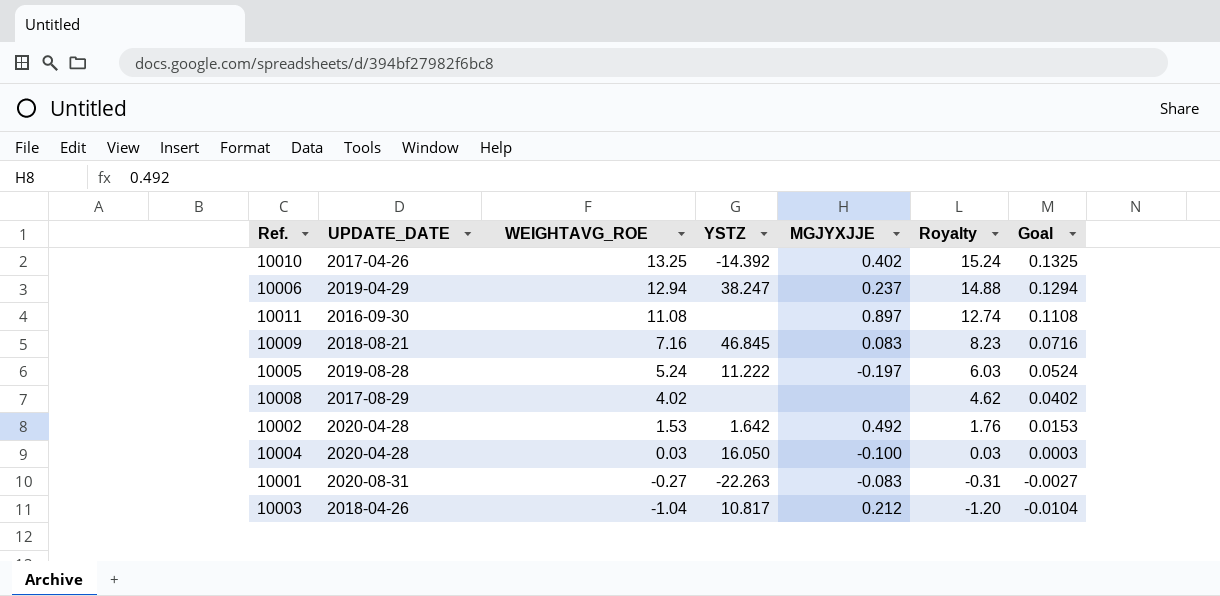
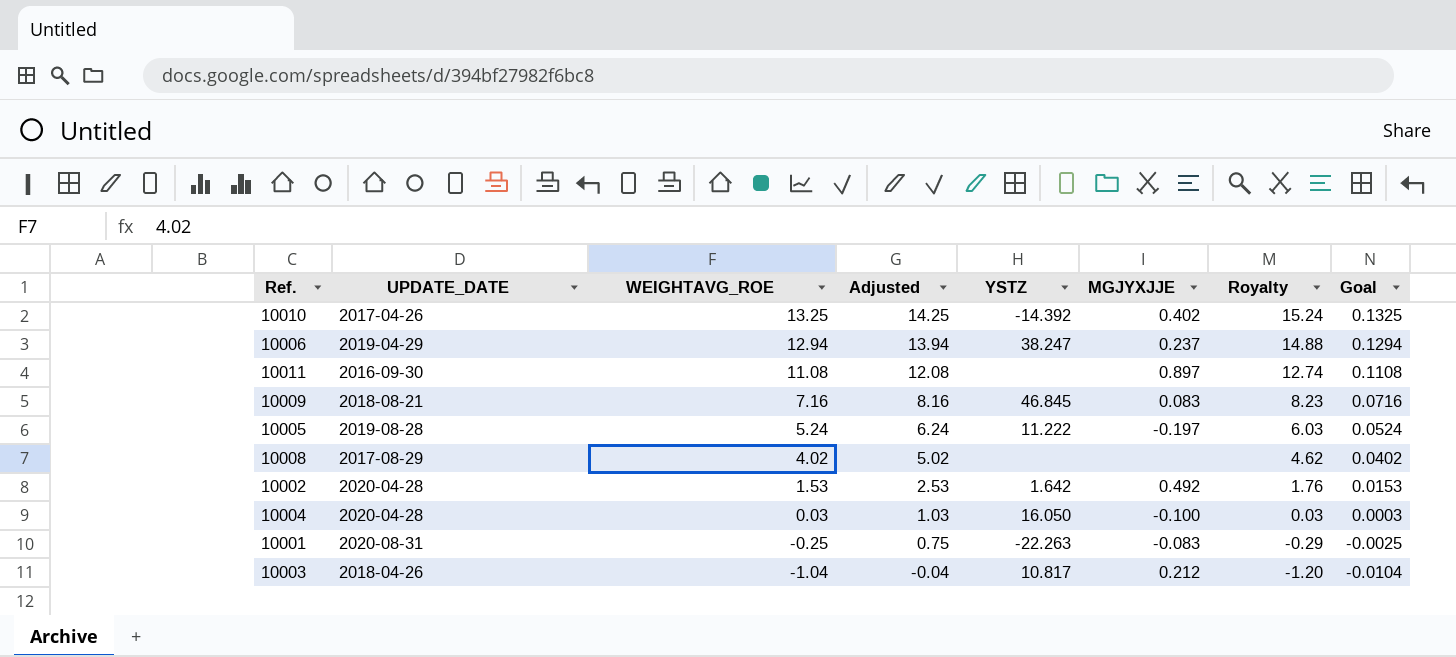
column Adjusted | formula: none -> [WEIGHTAVG_ROE] + 1
10001 | WEIGHTAVG_ROE: -0.27 -> -0.25
10001 | Royalty: -0.31 -> -0.29
10001 | Goal: -0.0027 -> -0.0025

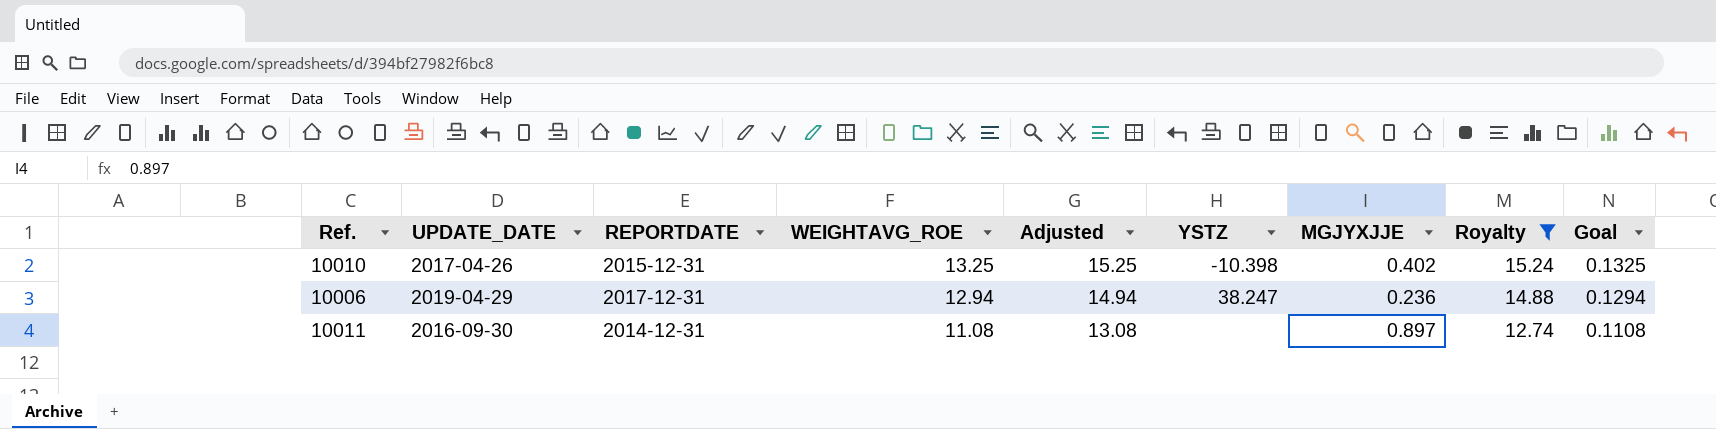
filter: none -> Royalty >= 12.74
column REPORTDATE | position: none -> 3
column Adjusted | formula: [WEIGHTAVG_ROE] + 1 -> [WEIGHTAVG_ROE] + 2
10010 | YSTZ: -14.392 -> -10.398
10006 | MGJYXJJE: 0.237 -> 0.236

